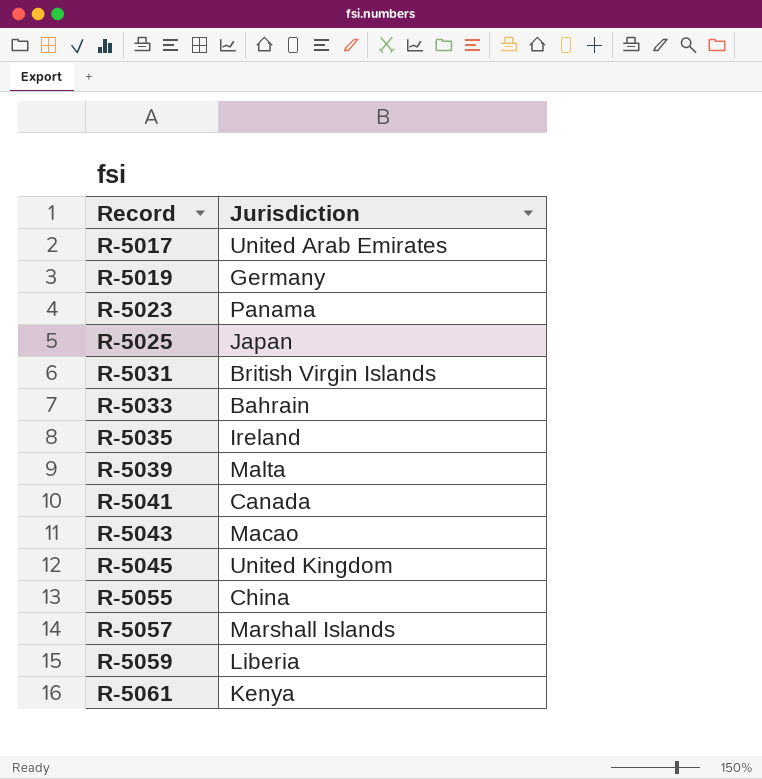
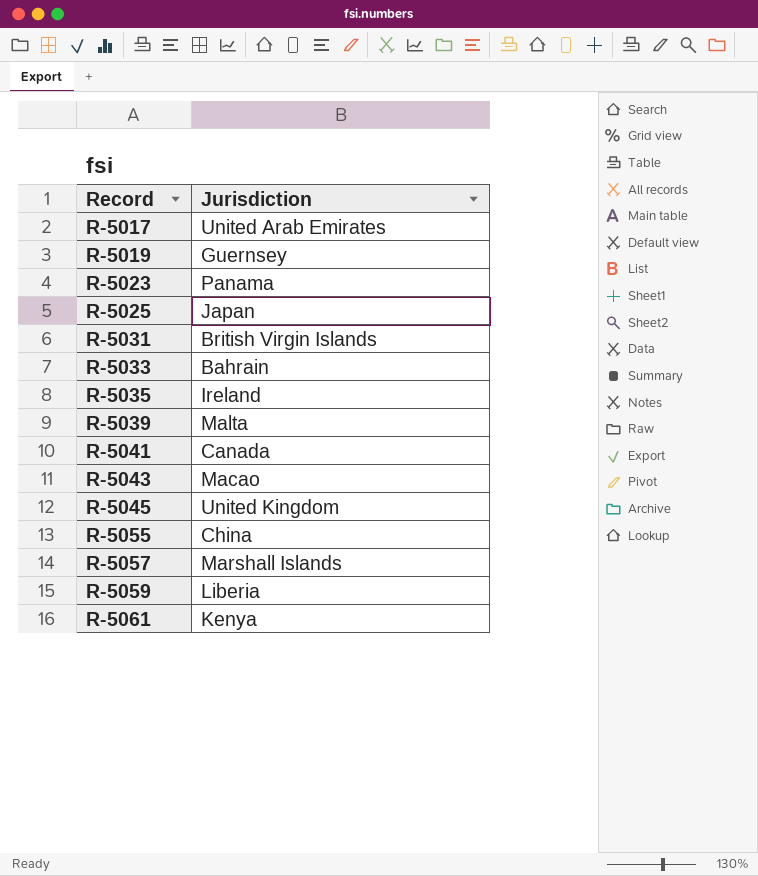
R-5019 | Jurisdiction: Germany -> Guernsey

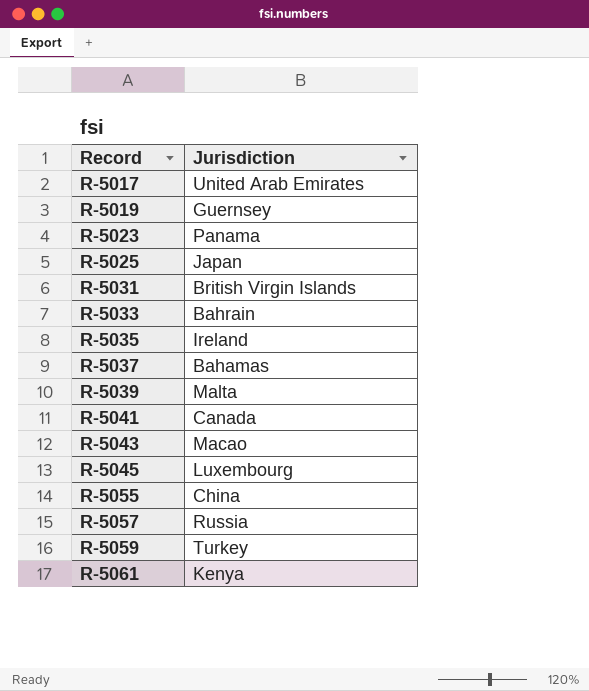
row R-5037: none -> Bahamas
R-5045 | Jurisdiction: United Kingdom -> Luxembourg
R-5057 | Jurisdiction: Marshall Islands -> Russia
R-5059 | Jurisdiction: Liberia -> Turkey

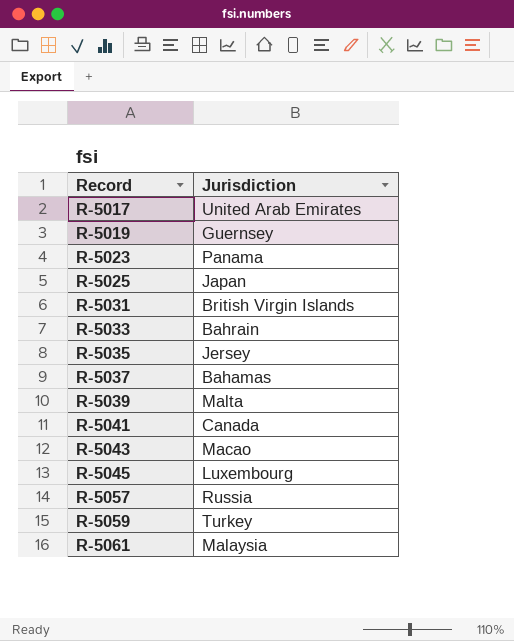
row R-5055: China -> none
R-5035 | Jurisdiction: Ireland -> Jersey
R-5061 | Jurisdiction: Kenya -> Malaysia

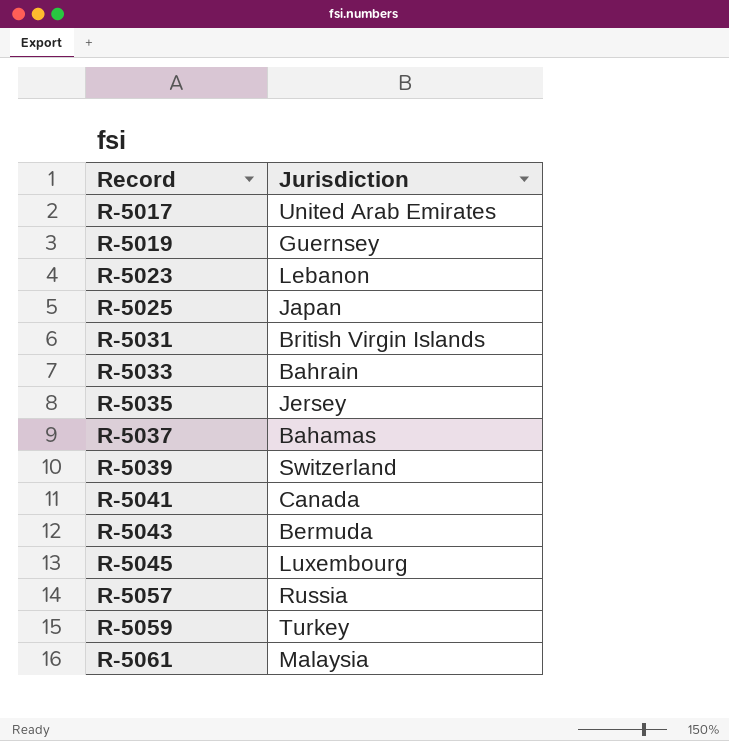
R-5023 | Jurisdiction: Panama -> Lebanon
R-5039 | Jurisdiction: Malta -> Switzerland
R-5043 | Jurisdiction: Macao -> Bermuda

